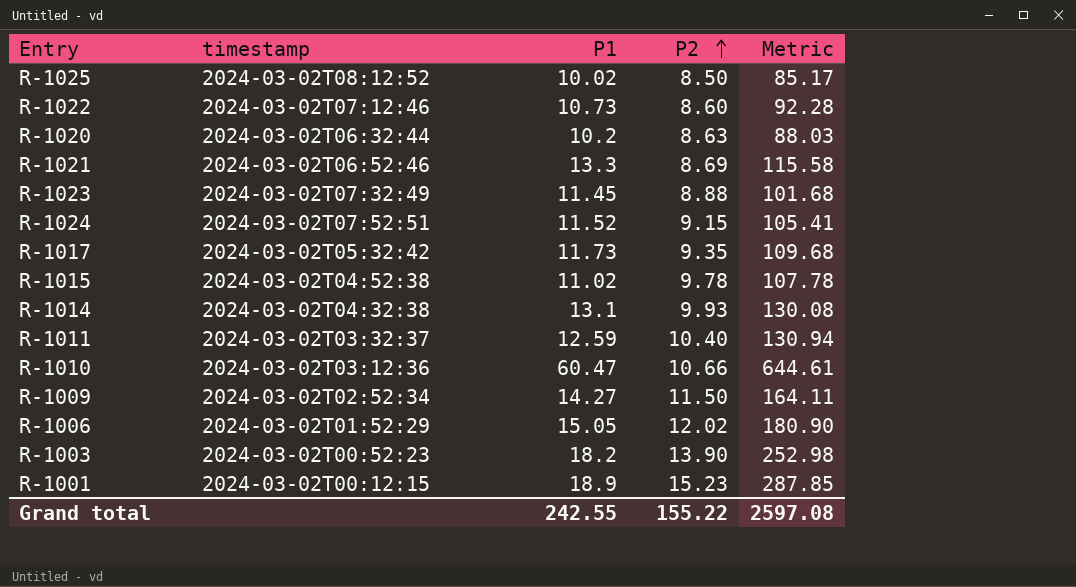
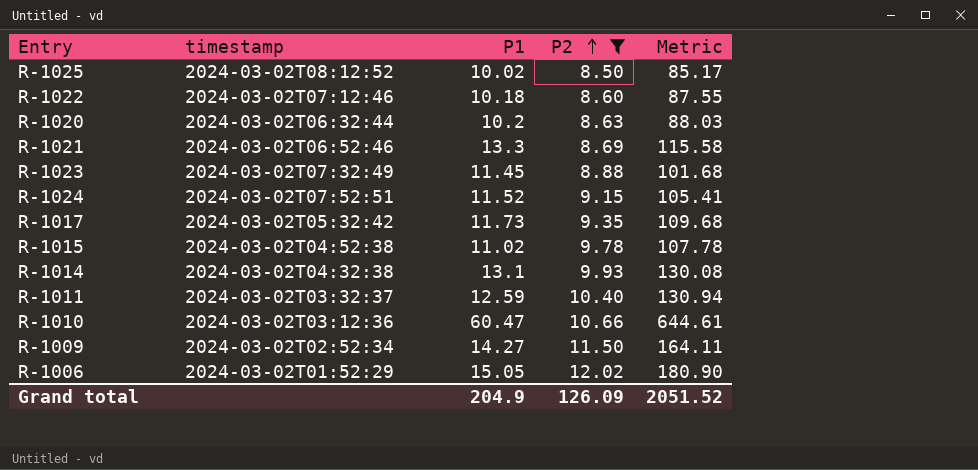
filter: none -> P2 <= 12.02
R-1022 | P1: 10.73 -> 10.18
R-1022 | Metric: 92.28 -> 87.55
Grand total | P1: 242.55 -> 204.9
Grand total | P2: 155.22 -> 126.09
Grand total | Metric: 2597.08 -> 2051.52

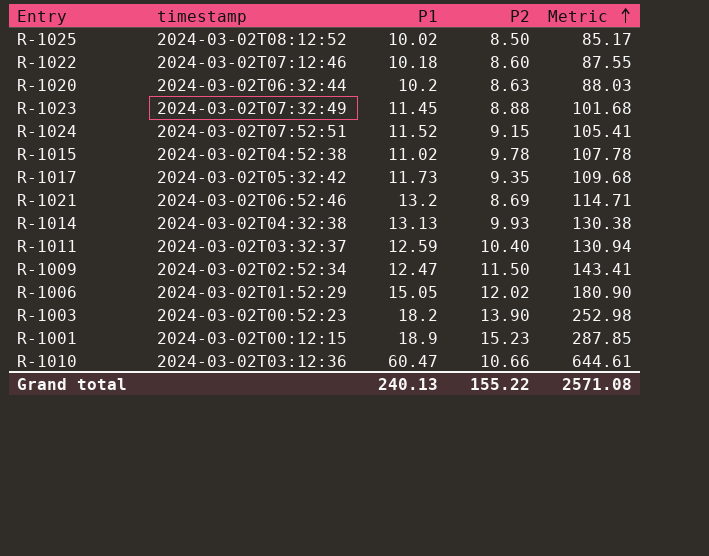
filter: P2 <= 12.02 -> none
row order: P2 ascending -> Metric ascending
R-1021 | P1: 13.3 -> 13.2
R-1021 | Metric: 115.58 -> 114.71
R-1014 | P1: 13.1 -> 13.13
R-1014 | Metric: 130.08 -> 130.38
R-1009 | P1: 14.27 -> 12.47
R-1009 | Metric: 164.11 -> 143.41
Grand total | P1: 204.9 -> 240.13
Grand total | P2: 126.09 -> 155.22
Grand total | Metric: 2051.52 -> 2571.08

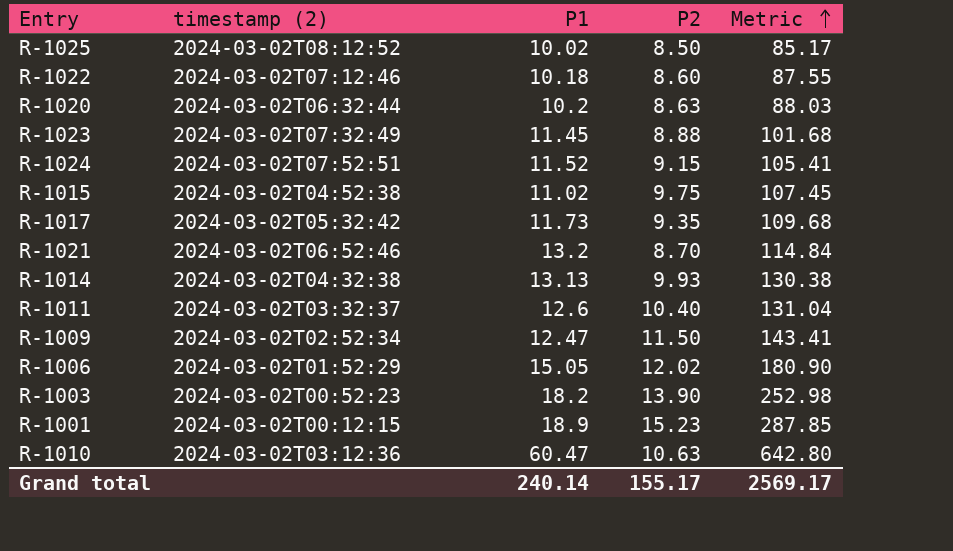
column name: timestamp -> timestamp (2)
R-1015 | P2: 9.78 -> 9.75
R-1015 | Metric: 107.78 -> 107.45
R-1021 | P2: 8.69 -> 8.70
R-1021 | Metric: 114.71 -> 114.84
R-1011 | P1: 12.59 -> 12.6
R-1011 | Metric: 130.94 -> 131.04
R-1010 | P2: 10.66 -> 10.63
R-1010 | Metric: 644.61 -> 642.80
Grand total | P1: 240.13 -> 240.14
Grand total | P2: 155.22 -> 155.17
Grand total | Metric: 2571.08 -> 2569.17

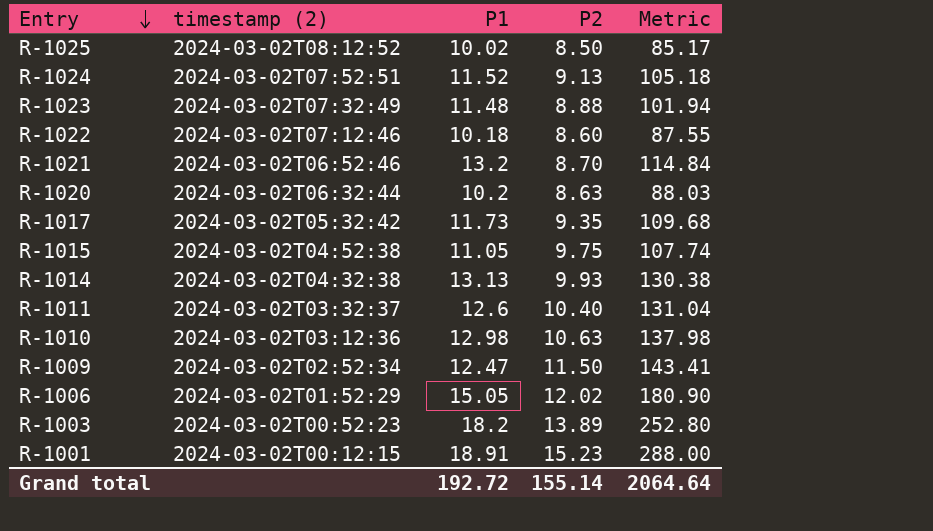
row order: Metric ascending -> Entry descending
R-1024 | P2: 9.15 -> 9.13
R-1024 | Metric: 105.41 -> 105.18
R-1023 | P1: 11.45 -> 11.48
R-1023 | Metric: 101.68 -> 101.94
R-1015 | P1: 11.02 -> 11.05
R-1015 | Metric: 107.45 -> 107.74
R-1010 | P1: 60.47 -> 12.98
R-1010 | Metric: 642.80 -> 137.98
R-1003 | P2: 13.90 -> 13.89
R-1003 | Metric: 252.98 -> 252.80
R-1001 | P1: 18.9 -> 18.91
R-1001 | Metric: 287.85 -> 288.00
Grand total | P1: 240.14 -> 192.72
Grand total | P2: 155.17 -> 155.14
Grand total | Metric: 2569.17 -> 2064.64

